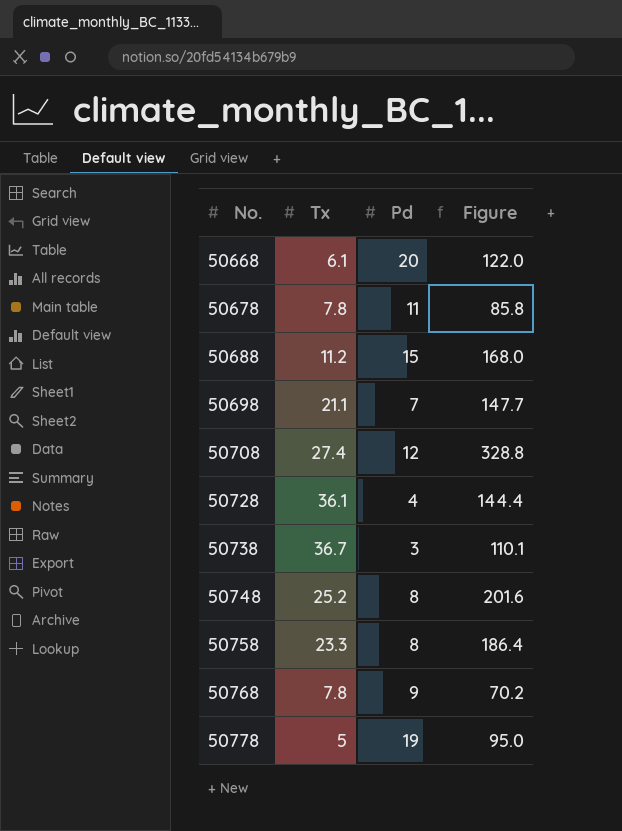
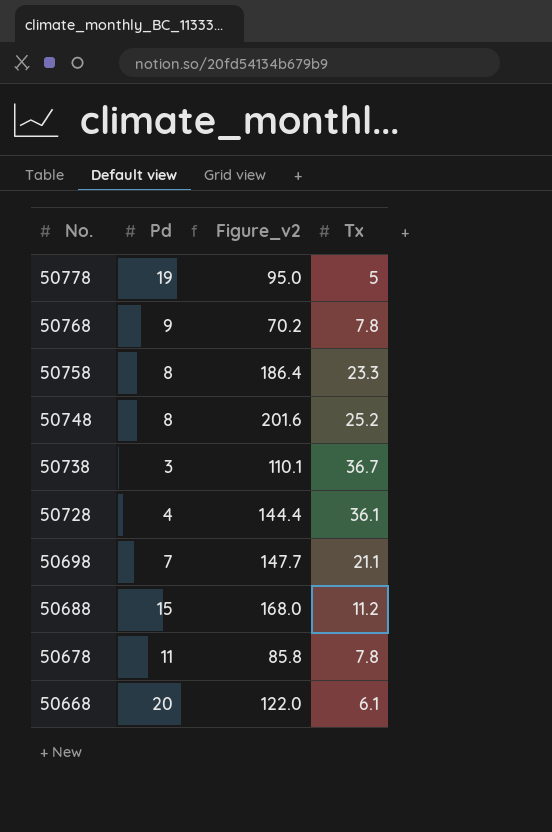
row order: No. ascending -> No. descending
column name: Figure -> Figure_v2
column Tx | position: 2 -> 4
row 50708: 27.4 | 12 | 328.8 -> none

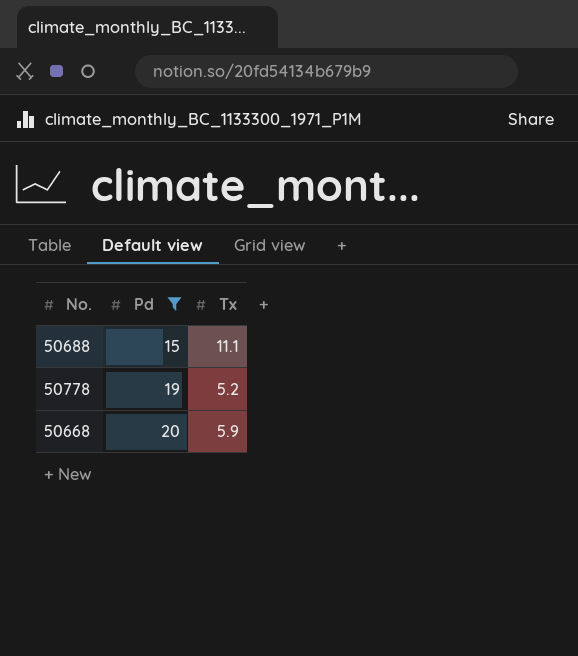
filter: none -> Pd >= 15
row order: No. descending -> Pd ascending
column Figure_v2 | formula: [Pd] * [Tx] -> none
50688 | Tx: 11.2 -> 11.1
50778 | Tx: 5 -> 5.2
50668 | Tx: 6.1 -> 5.9

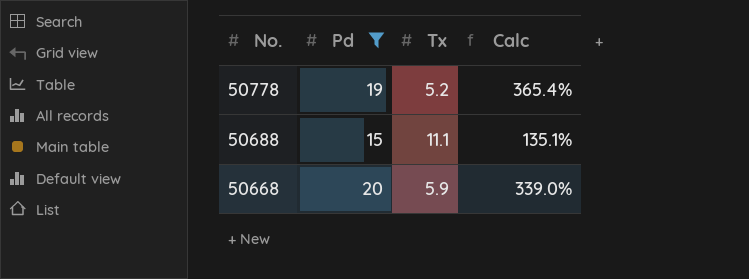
row order: Pd ascending -> No. descending
column Calc | formula: none -> [Pd] / [Tx]

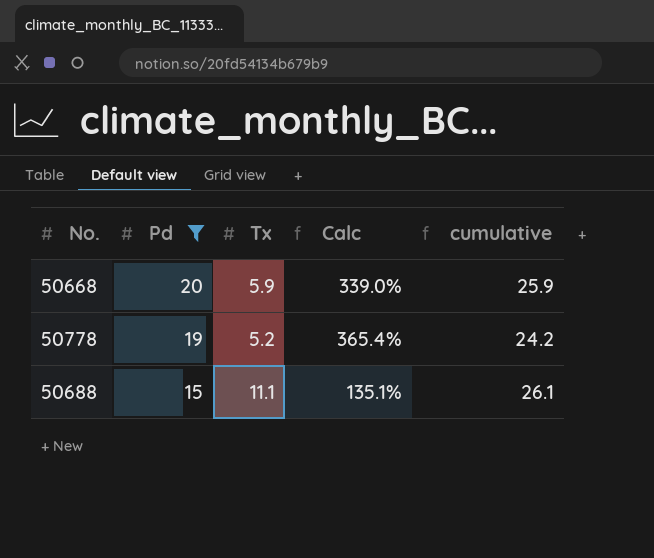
row order: No. descending -> Pd descending
column cumulative | formula: none -> [Pd] + [Tx]

